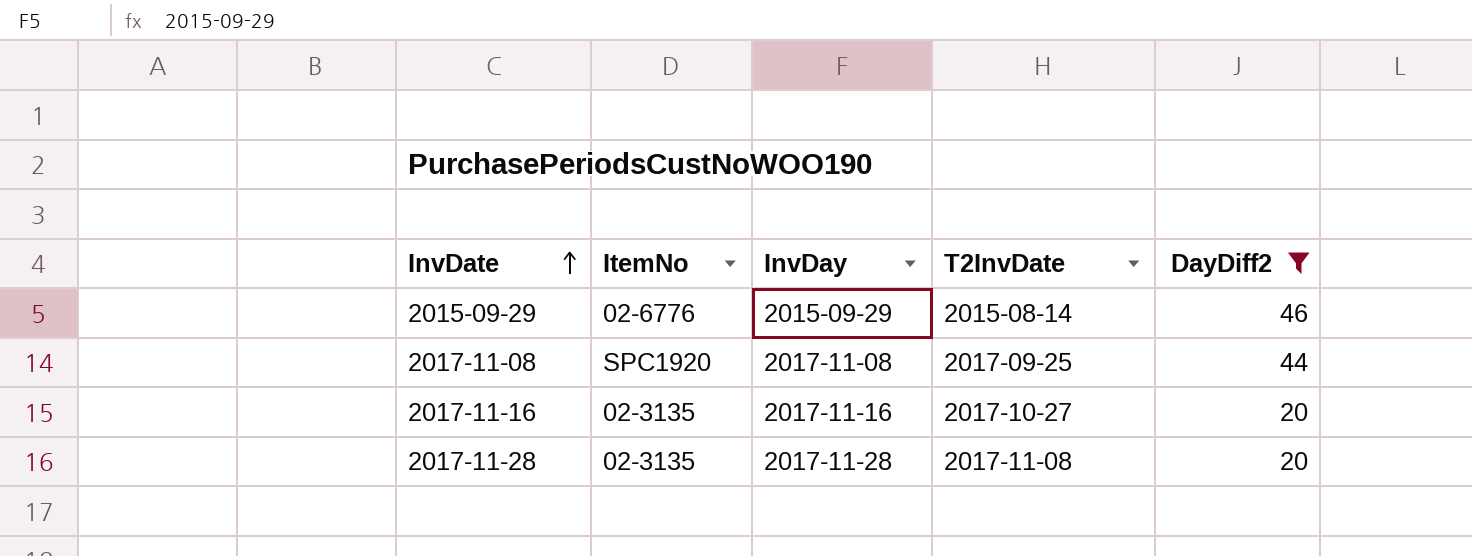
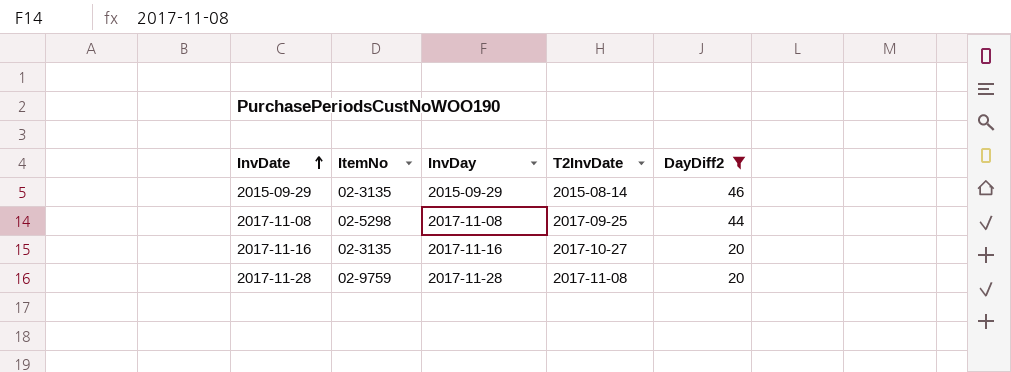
2015-09-29 | ItemNo: 02-6776 -> 02-3135
2017-11-08 | ItemNo: SPC1920 -> 02-5298
2017-11-28 | ItemNo: 02-3135 -> 02-9759

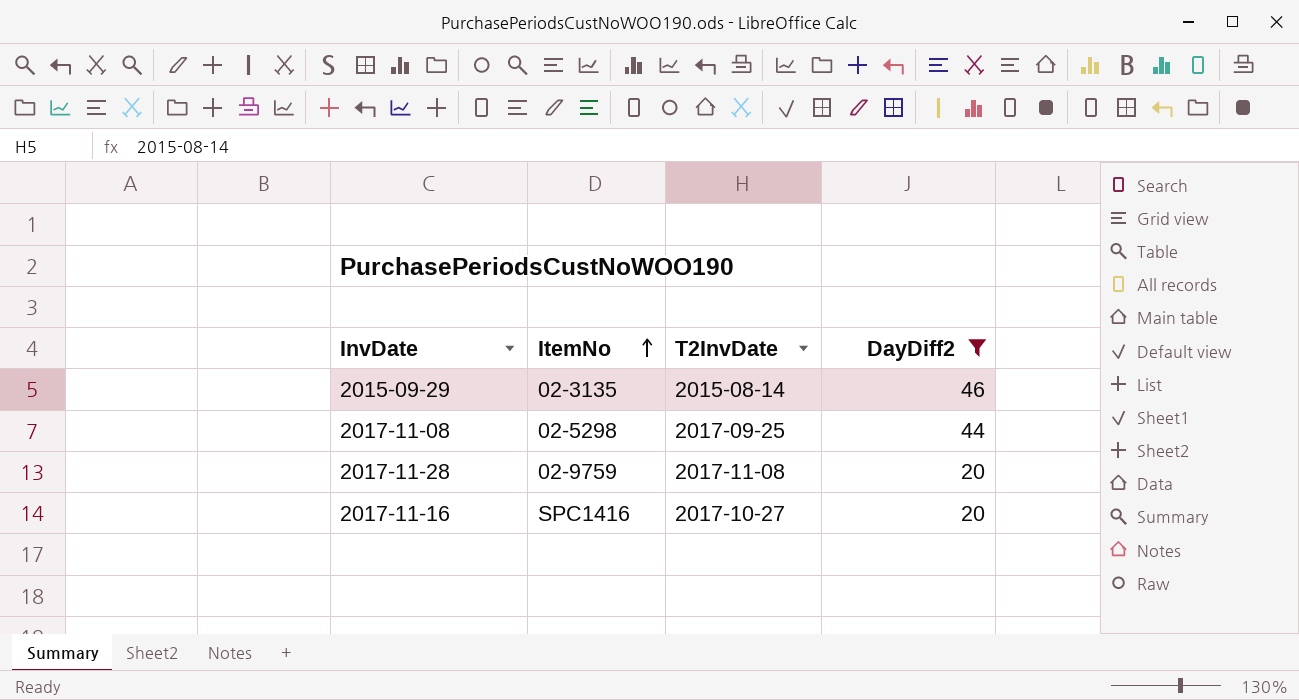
row order: InvDate ascending -> ItemNo ascending
column InvDay | position: 3 -> none
2017-11-16 | ItemNo: 02-3135 -> SPC1416

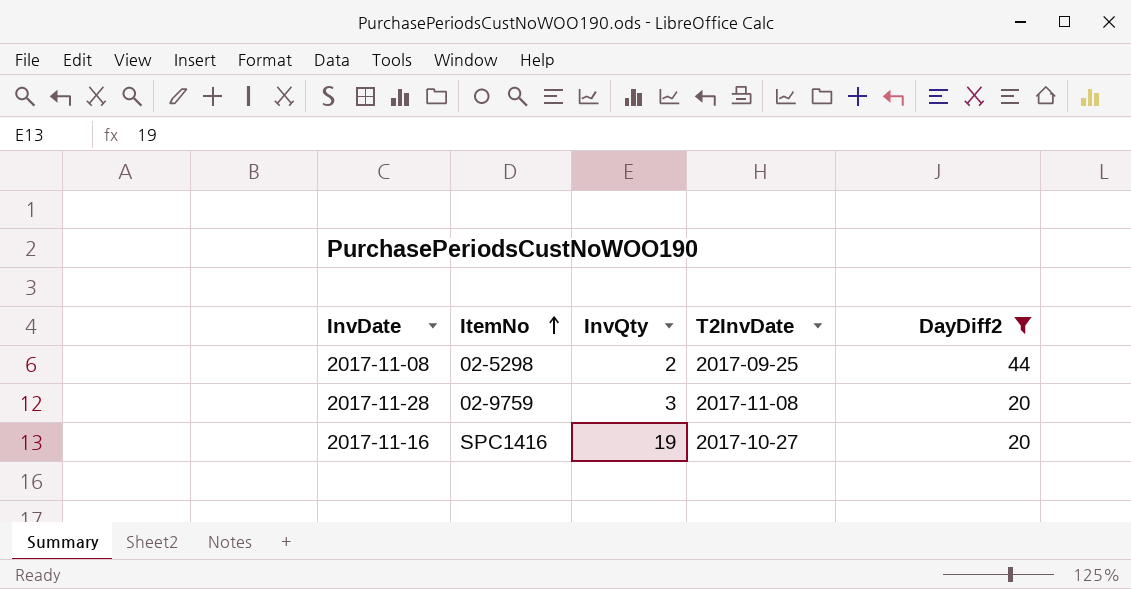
column InvQty | position: none -> 3
row 2015-09-29: 02-3135 | 2015-08-14 | 46 -> none

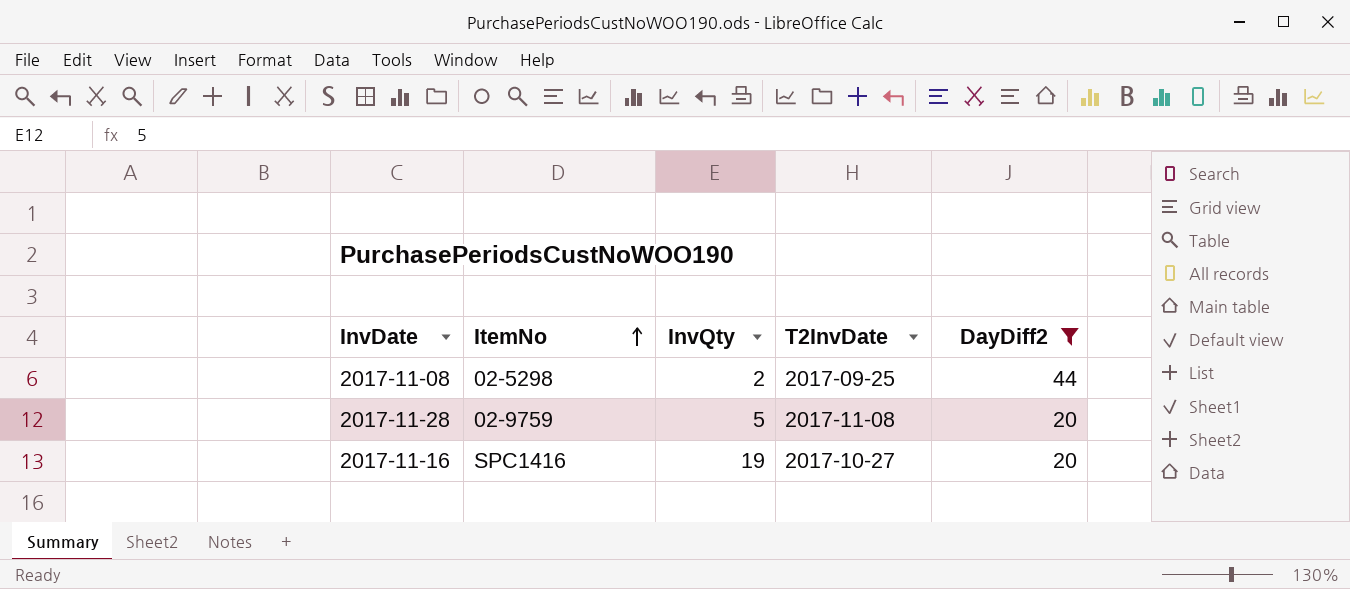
2017-11-28 | InvQty: 3 -> 5

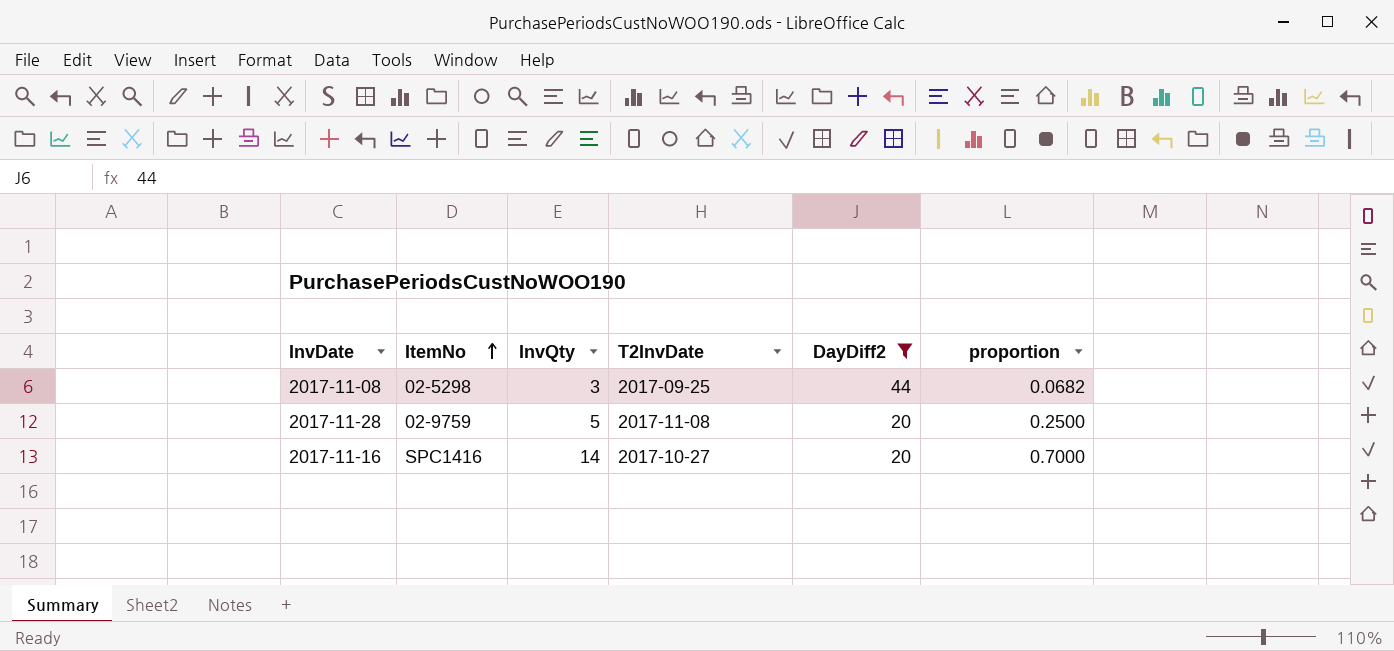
column proportion | formula: none -> [InvQty] / [DayDiff2]
2017-11-08 | InvQty: 2 -> 3
2017-11-16 | InvQty: 19 -> 14

